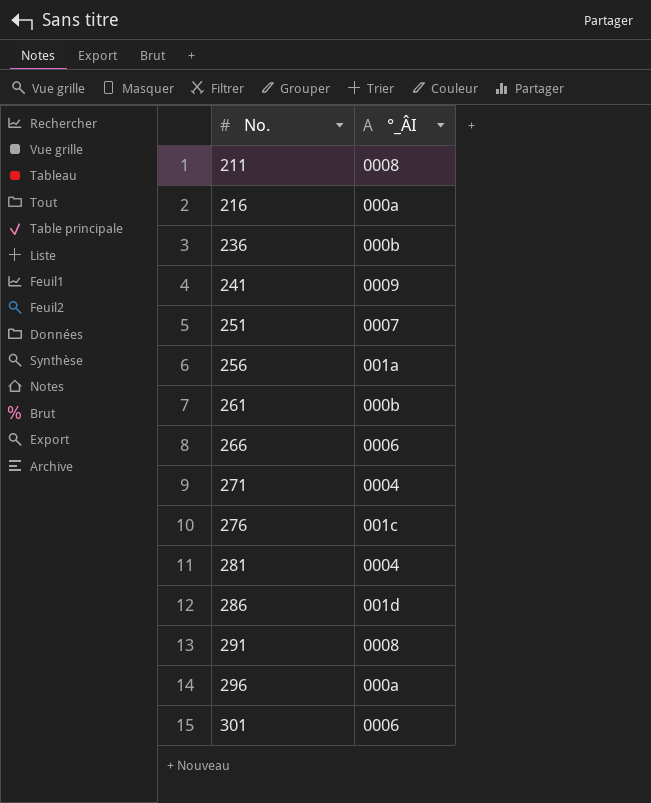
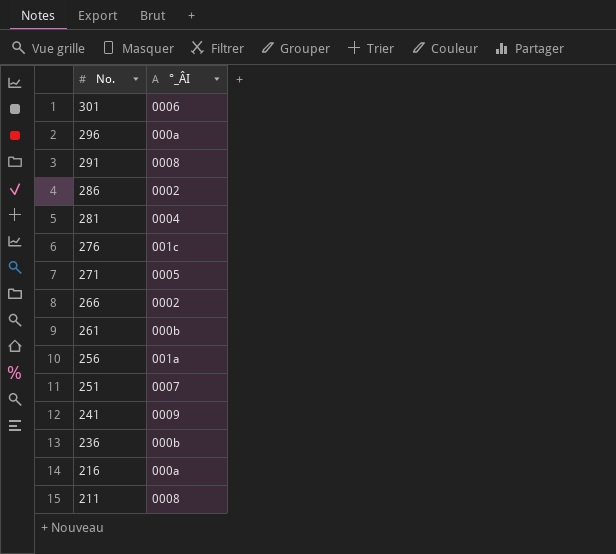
row order: No. ascending -> No. descending
286 | °_ÂI: 001d -> 0002
271 | °_ÂI: 0004 -> 0005
266 | °_ÂI: 0006 -> 0002

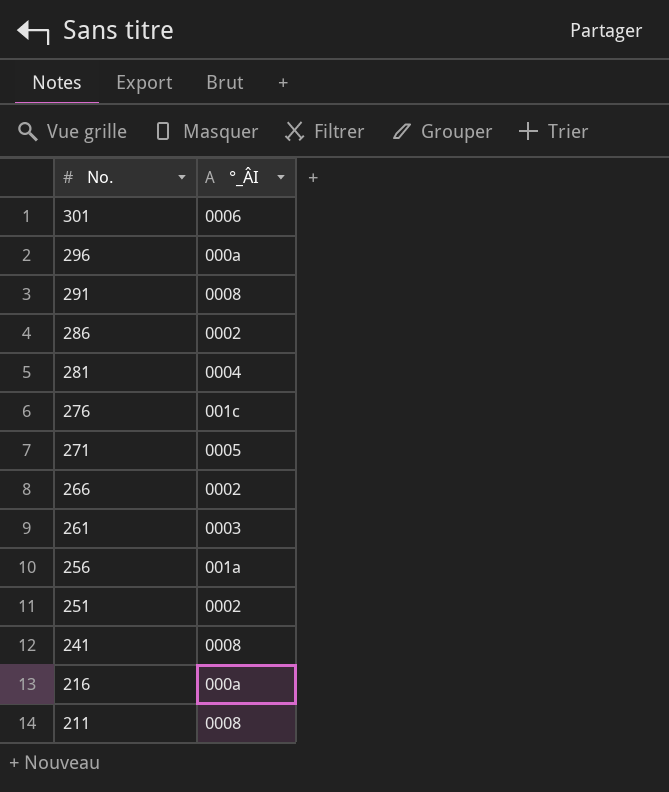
row 236: 000b -> none
261 | °_ÂI: 000b -> 0003
251 | °_ÂI: 0007 -> 0002
241 | °_ÂI: 0009 -> 0008

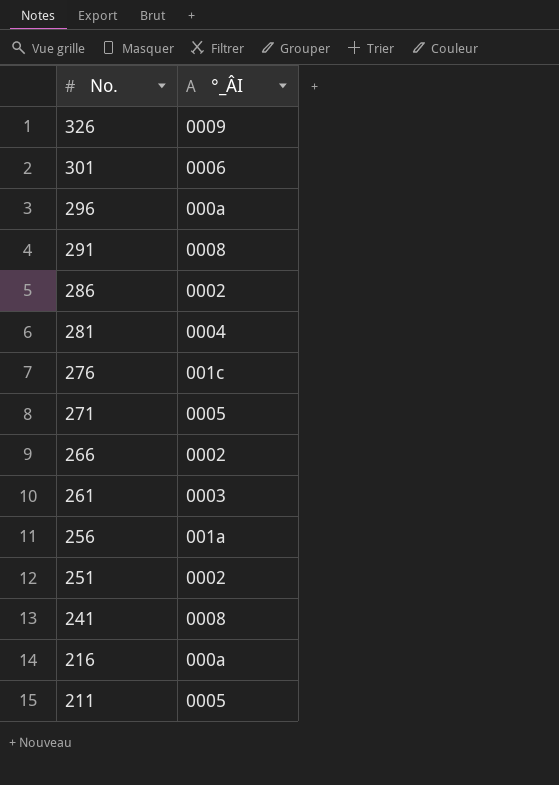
row 326: none -> 0009
211 | °_ÂI: 0008 -> 0005

